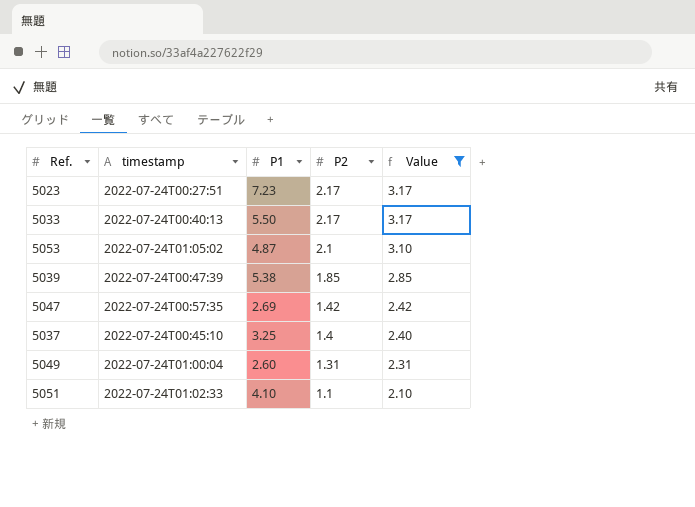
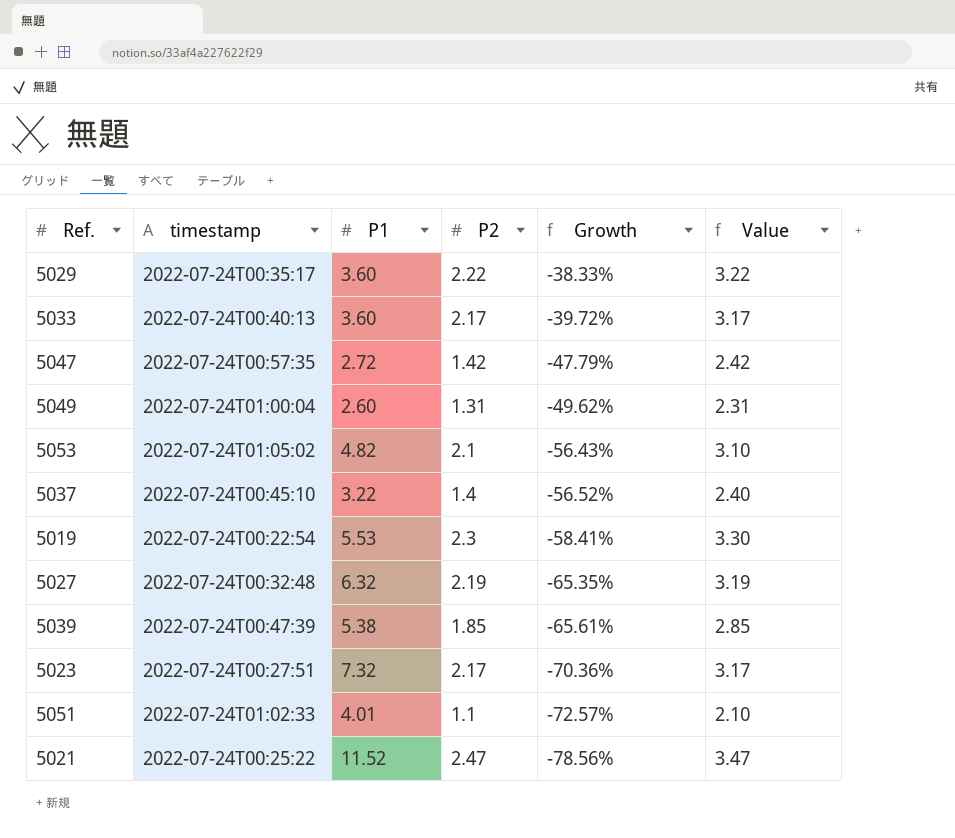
filter: Value <= 3.17 -> none
row order: P2 descending -> Growth descending
column Growth | formula: none -> ([P2] - [P1]) / [P1]
5033 | P1: 5.50 -> 3.60
5047 | P1: 2.69 -> 2.72
5053 | P1: 4.87 -> 4.82
5037 | P1: 3.25 -> 3.22
5023 | P1: 7.23 -> 7.32
5051 | P1: 4.10 -> 4.01

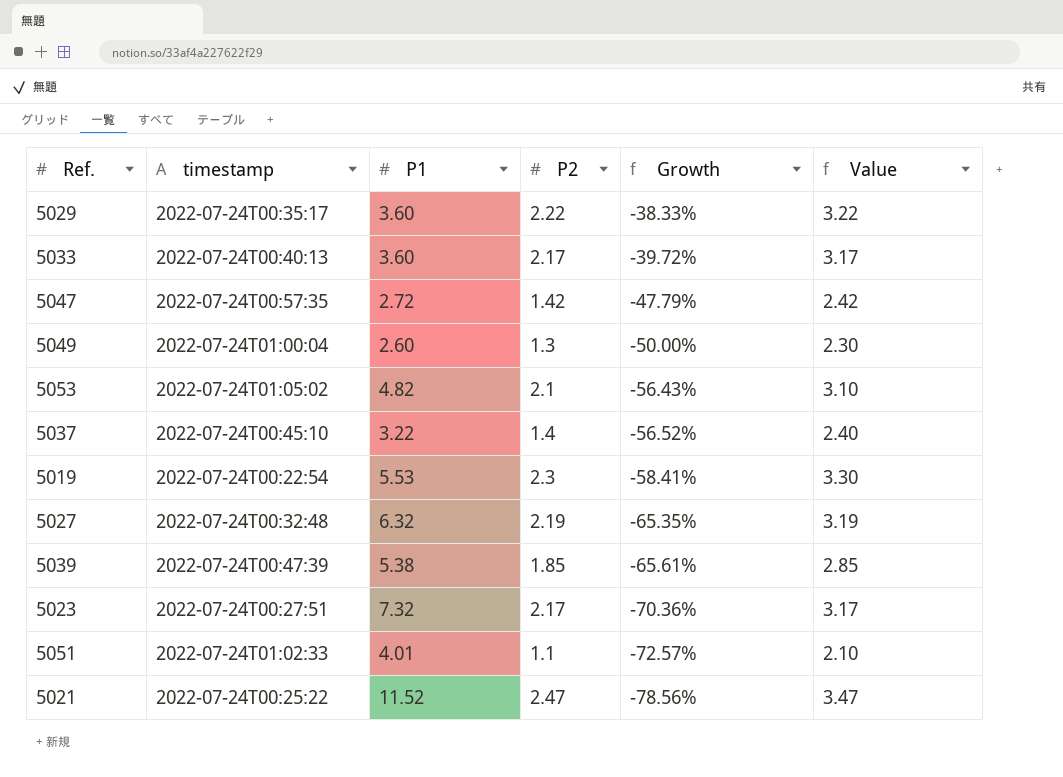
5049 | P2: 1.31 -> 1.3
5049 | Growth: -49.62% -> -50.00%
5049 | Value: 2.31 -> 2.30

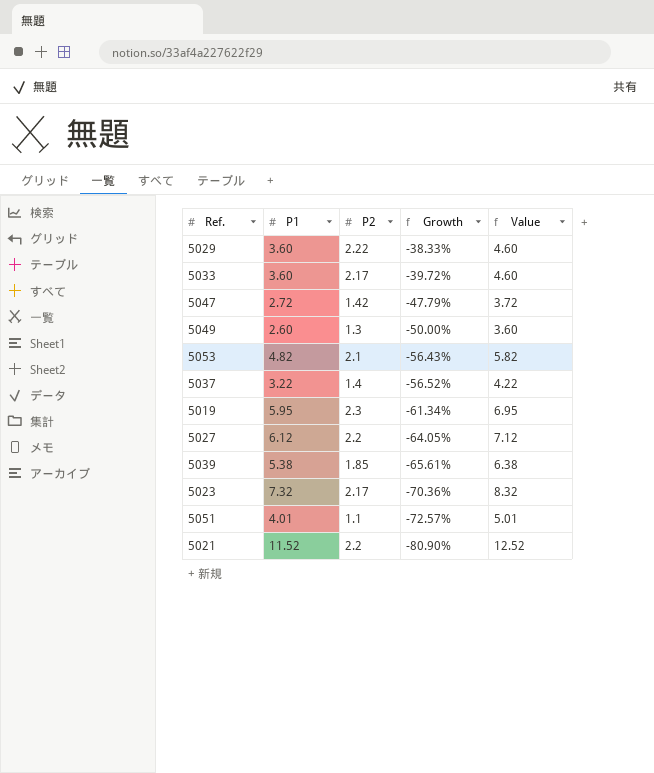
column timestamp | position: 2 -> none
column Value | formula: [P2] + 1 -> [P1] + 1
5019 | P1: 5.53 -> 5.95
5019 | Growth: -58.41% -> -61.34%
5027 | P1: 6.32 -> 6.12
5027 | P2: 2.19 -> 2.2
5027 | Growth: -65.35% -> -64.05%
5021 | P2: 2.47 -> 2.2
5021 | Growth: -78.56% -> -80.90%

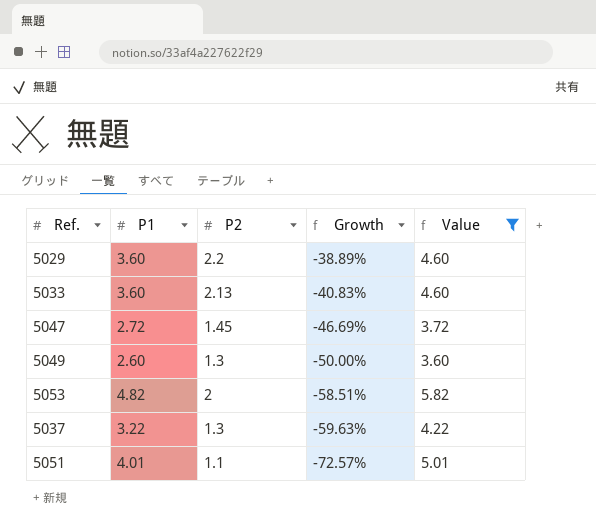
filter: none -> Value <= 5.82
5029 | P2: 2.22 -> 2.2
5029 | Growth: -38.33% -> -38.89%
5033 | P2: 2.17 -> 2.13
5033 | Growth: -39.72% -> -40.83%
5047 | P2: 1.42 -> 1.45
5047 | Growth: -47.79% -> -46.69%
5053 | P2: 2.1 -> 2
5053 | Growth: -56.43% -> -58.51%
5037 | P2: 1.4 -> 1.3
5037 | Growth: -56.52% -> -59.63%

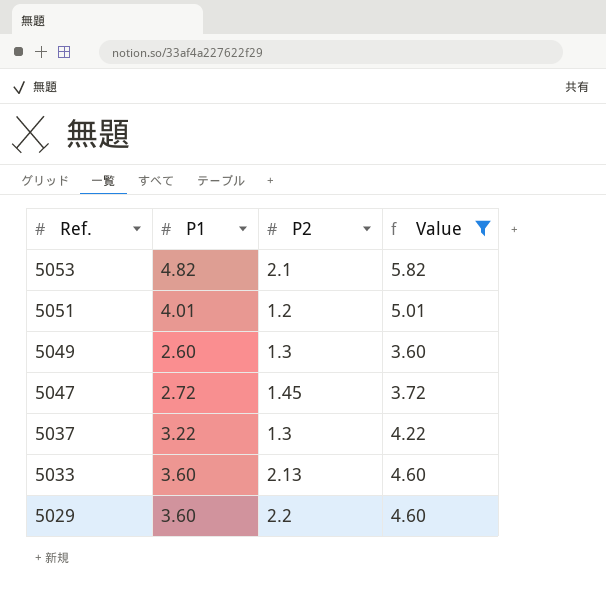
row order: Growth descending -> Ref. descending
column Growth | formula: ([P2] - [P1]) / [P1] -> none
5053 | P2: 2 -> 2.1
5051 | P2: 1.1 -> 1.2

